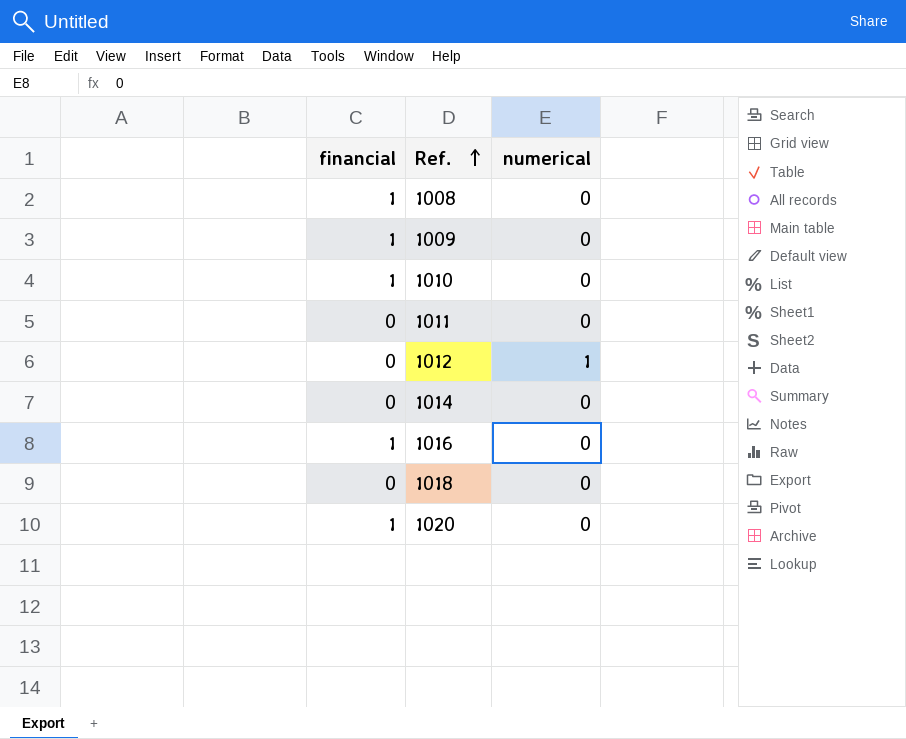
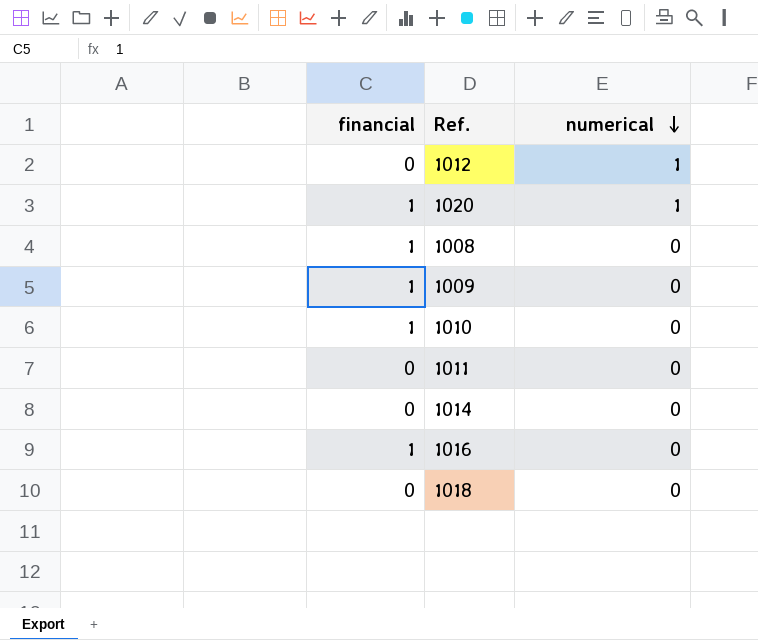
row order: Ref. ascending -> numerical descending
1020 | numerical: 0 -> 1

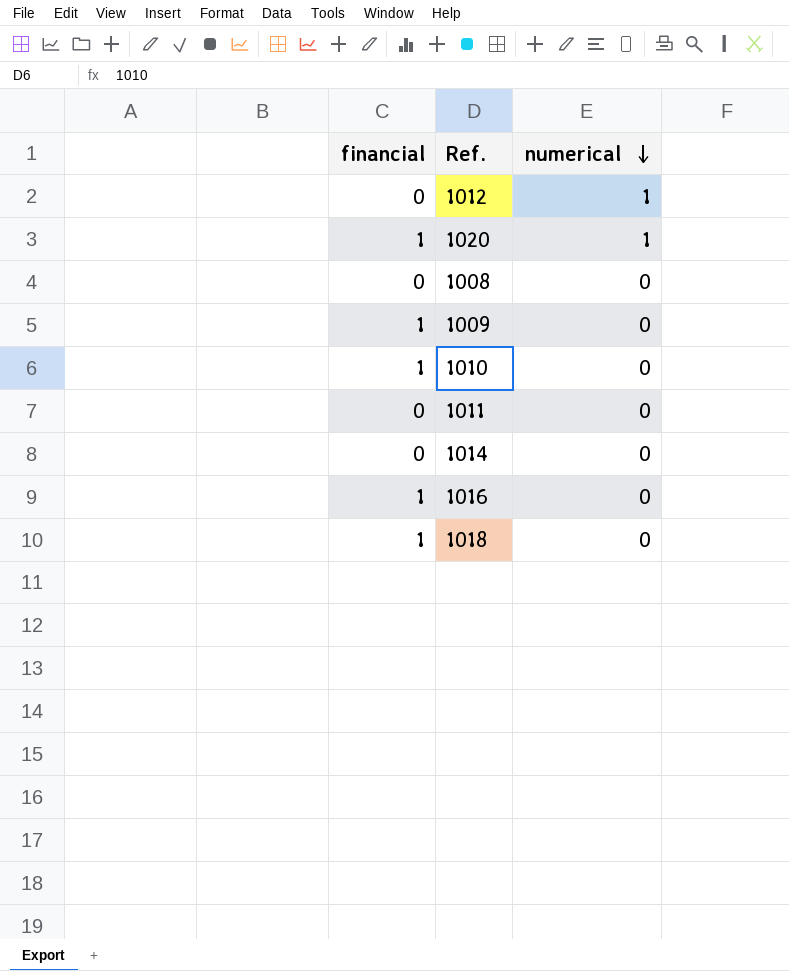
1008 | financial: 1 -> 0
1018 | financial: 0 -> 1

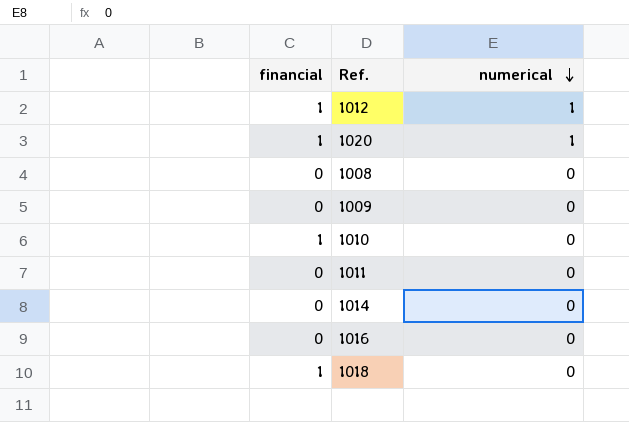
1012 | financial: 0 -> 1
1009 | financial: 1 -> 0
1016 | financial: 1 -> 0

